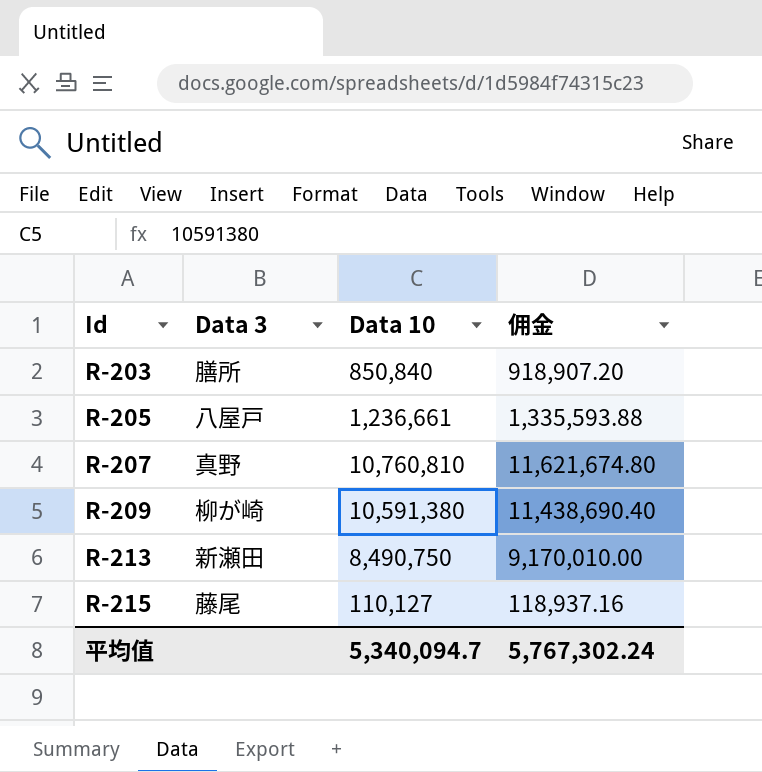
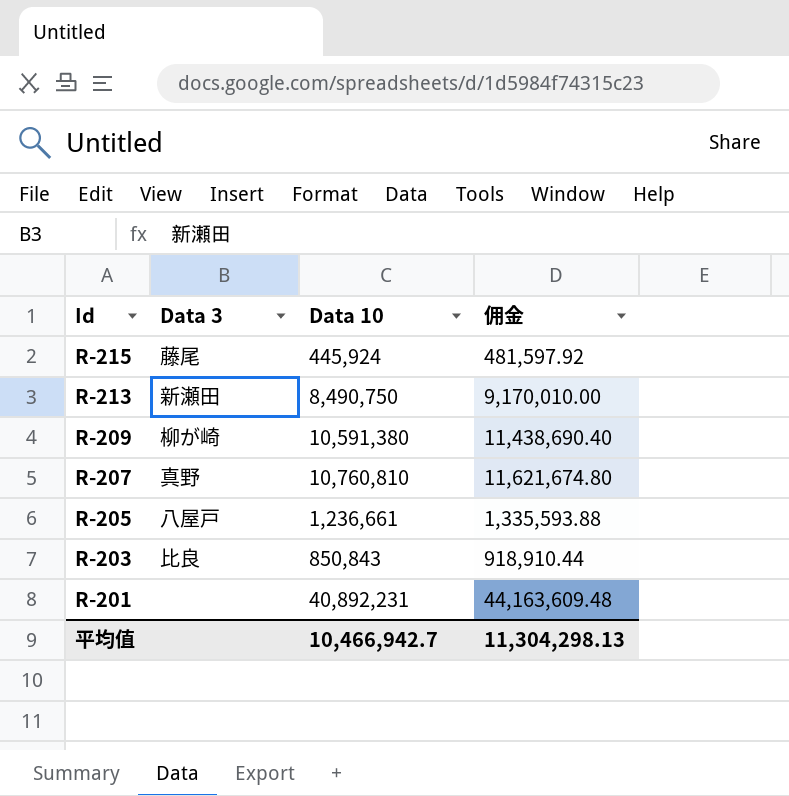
row order: Id ascending -> Id descending
R-215 | Data 10: 110,127 -> 445,924
R-215 | 佣金: 118,937.16 -> 481,597.92
R-203 | Data 3: 膳所 -> 比良
R-203 | Data 10: 850,840 -> 850,843
R-203 | 佣金: 918,907.20 -> 918,910.44
row R-201: none -> none | 40,892,231 | 44,163,609.48
平均值 | Data 10: 5,340,094.7 -> 10,466,942.7
平均值 | 佣金: 5,767,302.24 -> 11,304,298.13

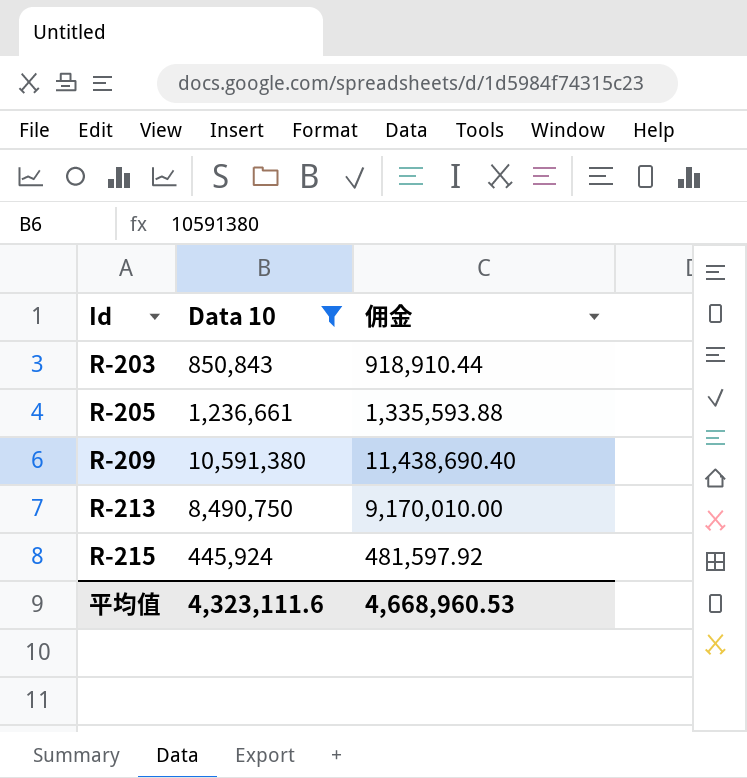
filter: none -> Data 10 <= 10,591,380
row order: Id descending -> Id ascending
column Data 3 | position: 2 -> none
平均值 | Data 10: 10,466,942.7 -> 4,323,111.6
平均值 | 佣金: 11,304,298.13 -> 4,668,960.53

